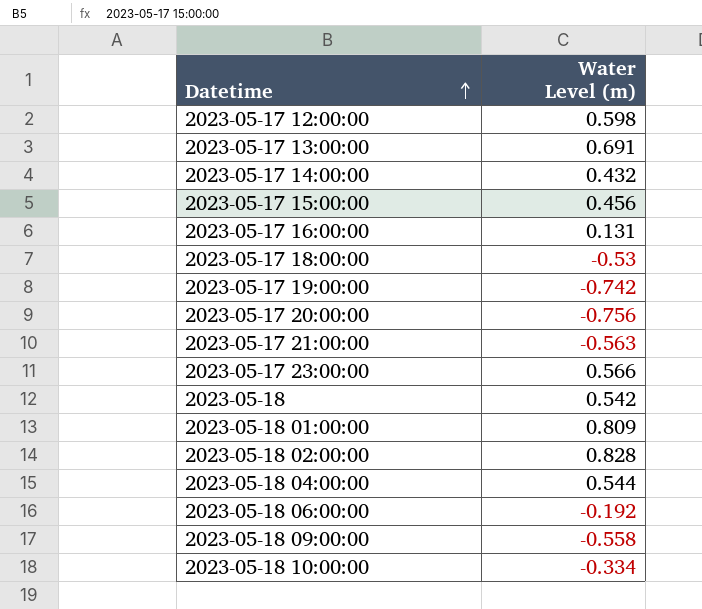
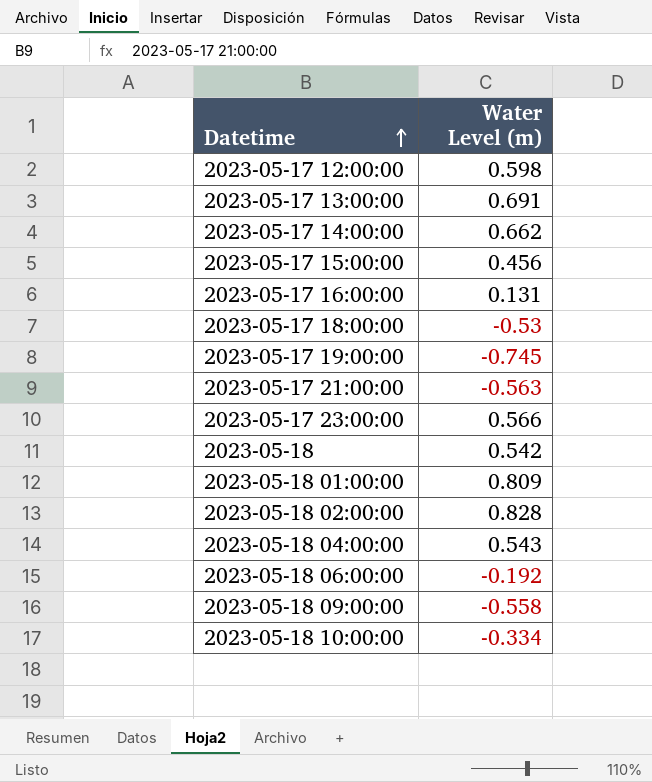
row 2023-05-17 20:00:00: -0.756 -> none
2023-05-17 14:00:00 | Water Level (m): 0.432 -> 0.662
2023-05-17 19:00:00 | Water Level (m): -0.742 -> -0.745
2023-05-18 04:00:00 | Water Level (m): 0.544 -> 0.543

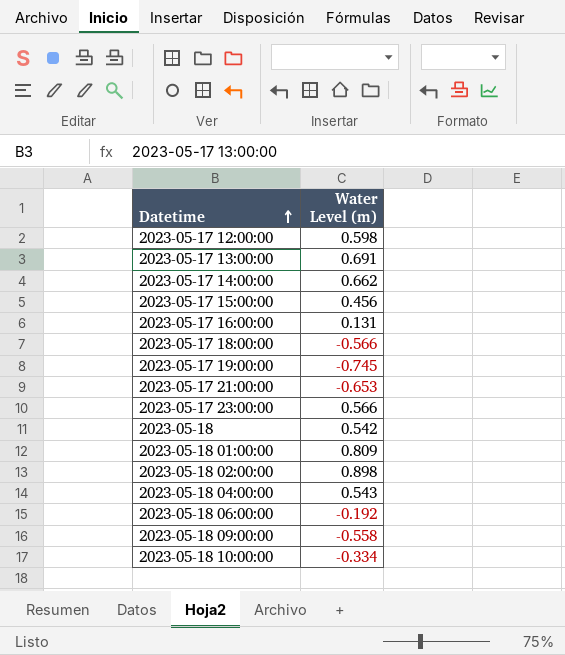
2023-05-17 18:00:00 | Water Level (m): -0.53 -> -0.566
2023-05-17 21:00:00 | Water Level (m): -0.563 -> -0.653
2023-05-18 02:00:00 | Water Level (m): 0.828 -> 0.898

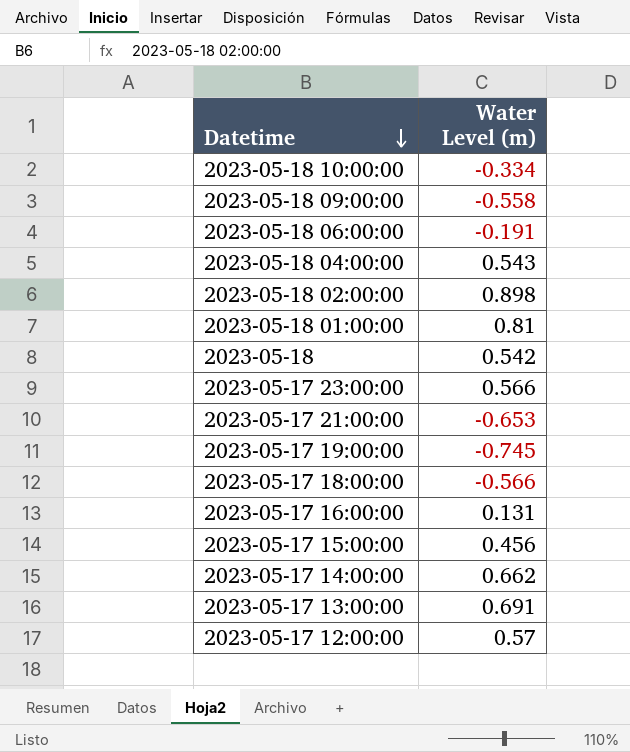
row order: Datetime ascending -> Datetime descending
2023-05-18 06:00:00 | Water Level (m): -0.192 -> -0.191
2023-05-18 01:00:00 | Water Level (m): 0.809 -> 0.81
2023-05-17 12:00:00 | Water Level (m): 0.598 -> 0.57

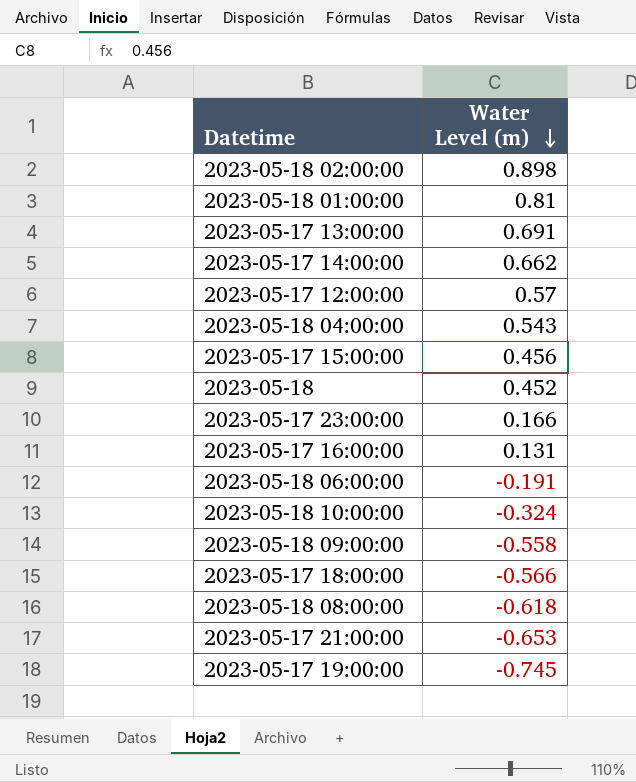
row order: Datetime descending -> Water Level (m) descending
2023-05-18 | Water Level (m): 0.542 -> 0.452
2023-05-17 23:00:00 | Water Level (m): 0.566 -> 0.166
2023-05-18 10:00:00 | Water Level (m): -0.334 -> -0.324
row 2023-05-18 08:00:00: none -> -0.618

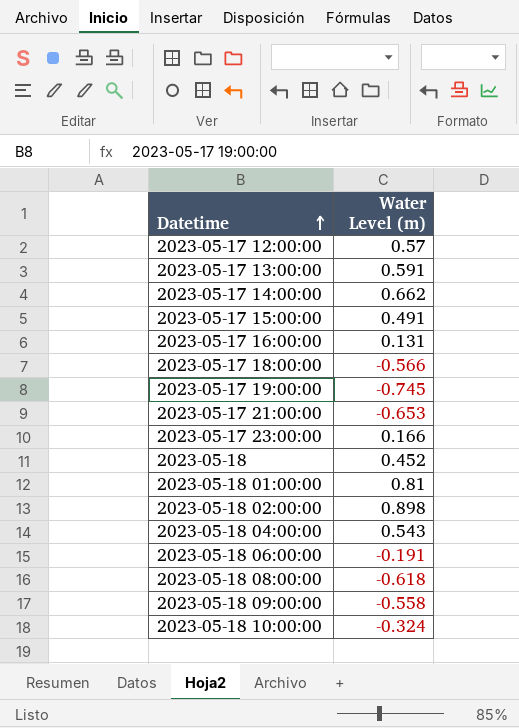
row order: Water Level (m) descending -> Datetime ascending
2023-05-17 13:00:00 | Water Level (m): 0.691 -> 0.591
2023-05-17 15:00:00 | Water Level (m): 0.456 -> 0.491

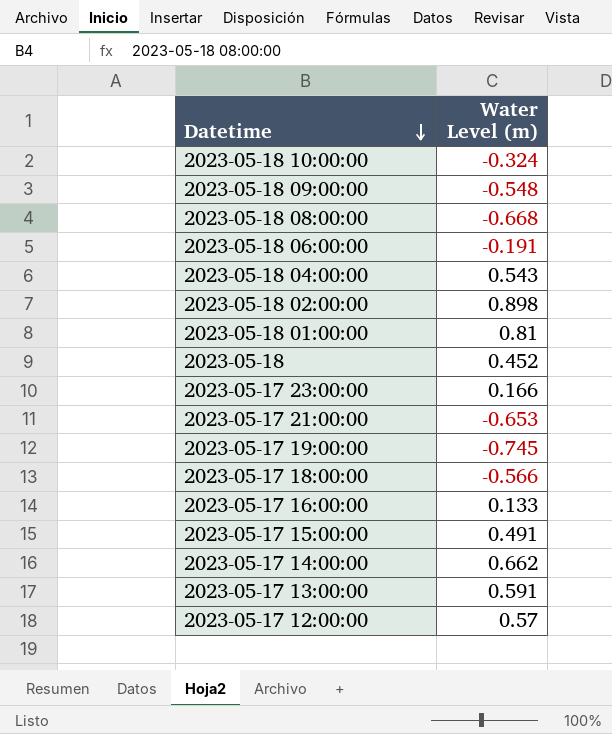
row order: Datetime ascending -> Datetime descending
2023-05-18 09:00:00 | Water Level (m): -0.558 -> -0.548
2023-05-18 08:00:00 | Water Level (m): -0.618 -> -0.668
2023-05-17 16:00:00 | Water Level (m): 0.131 -> 0.133

